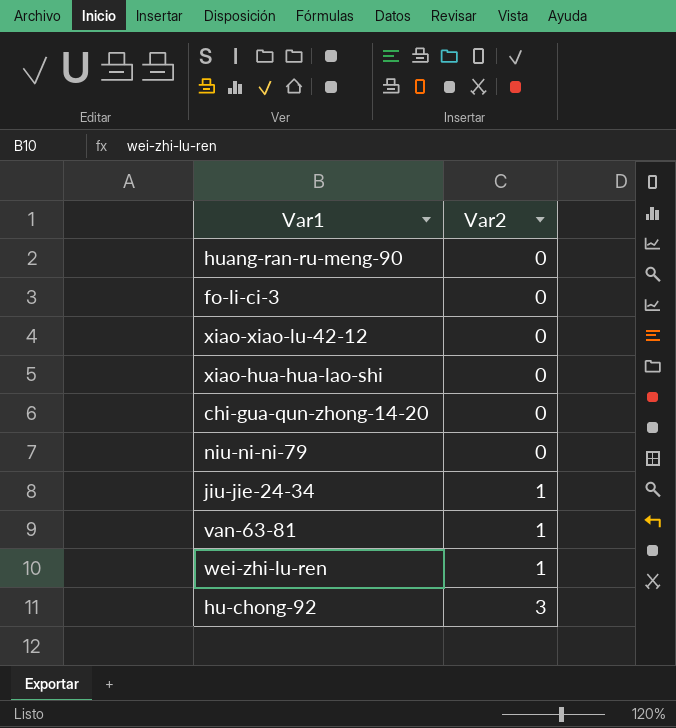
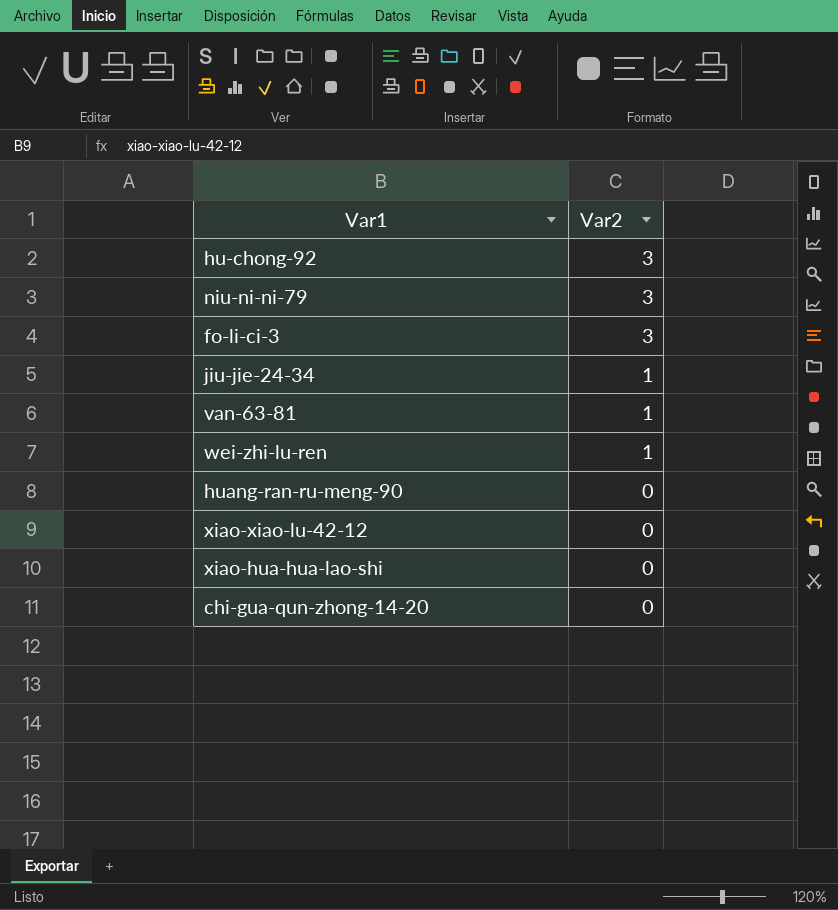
row order: Var2 ascending -> Var2 descending
niu-ni-ni-79 | Var2: 0 -> 3
fo-li-ci-3 | Var2: 0 -> 3

